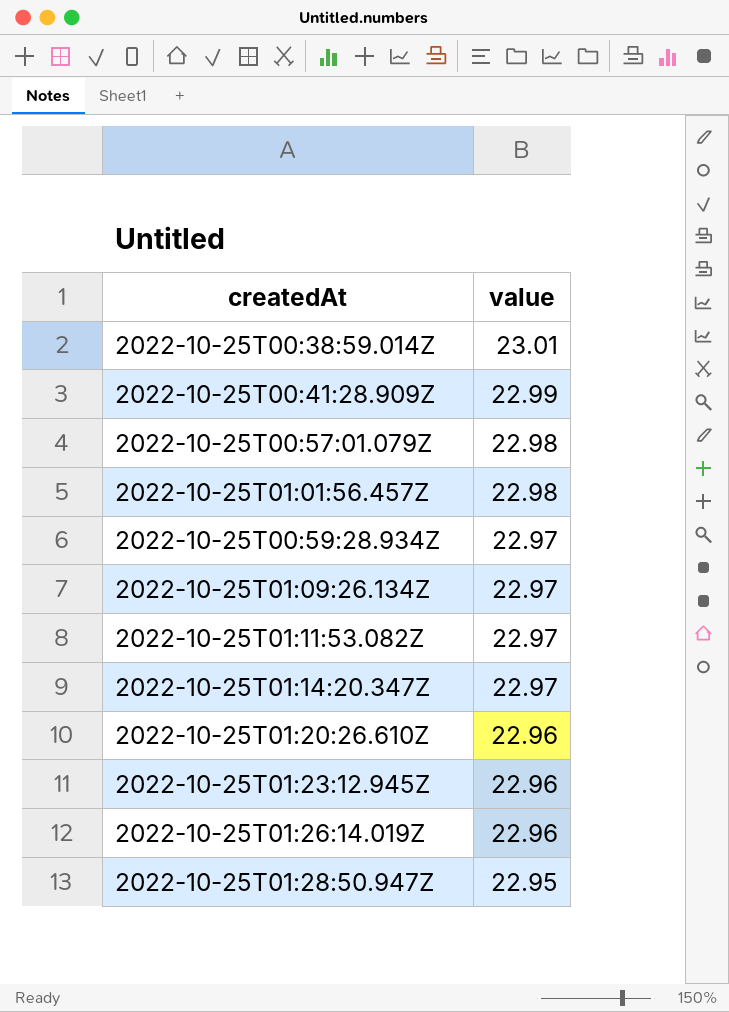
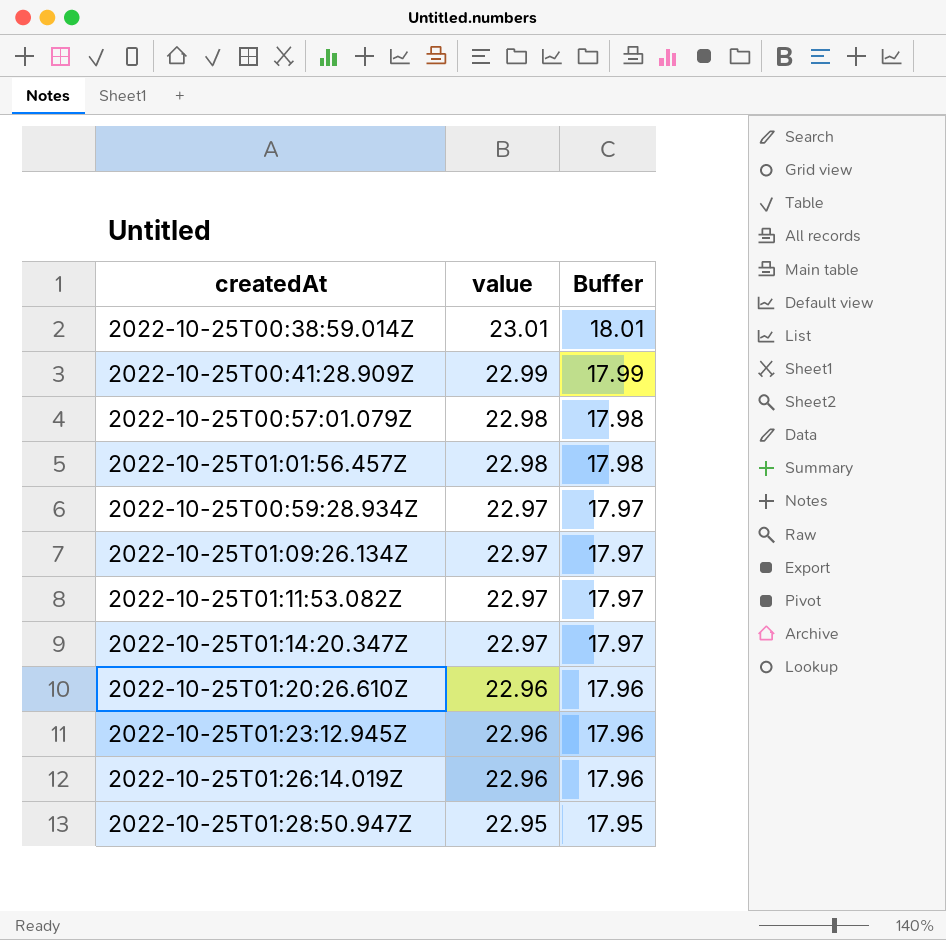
column Buffer | formula: none -> [value] - 5

